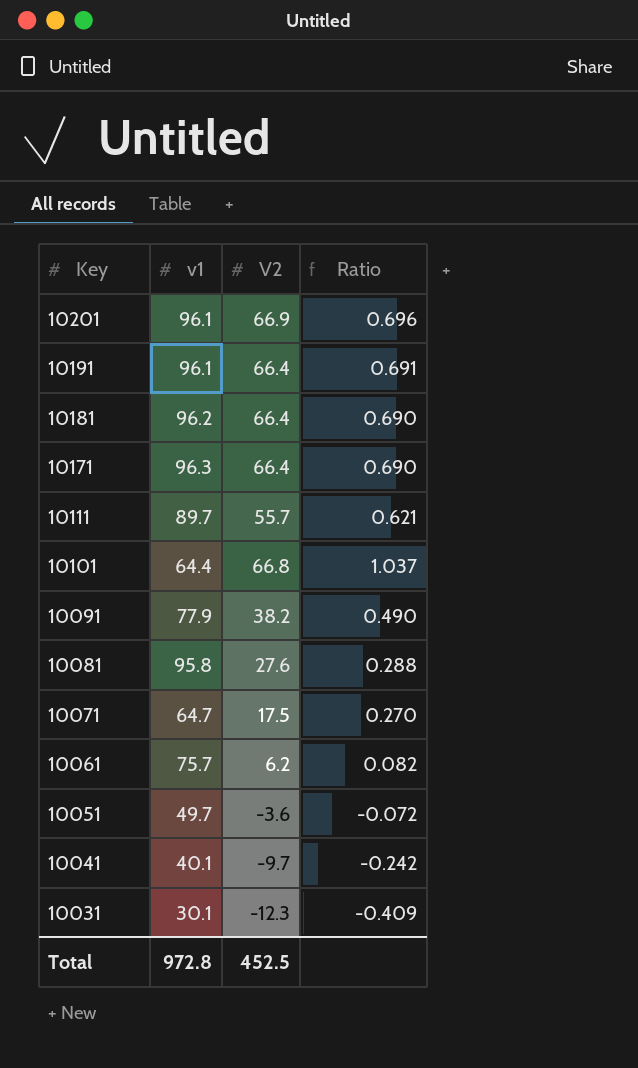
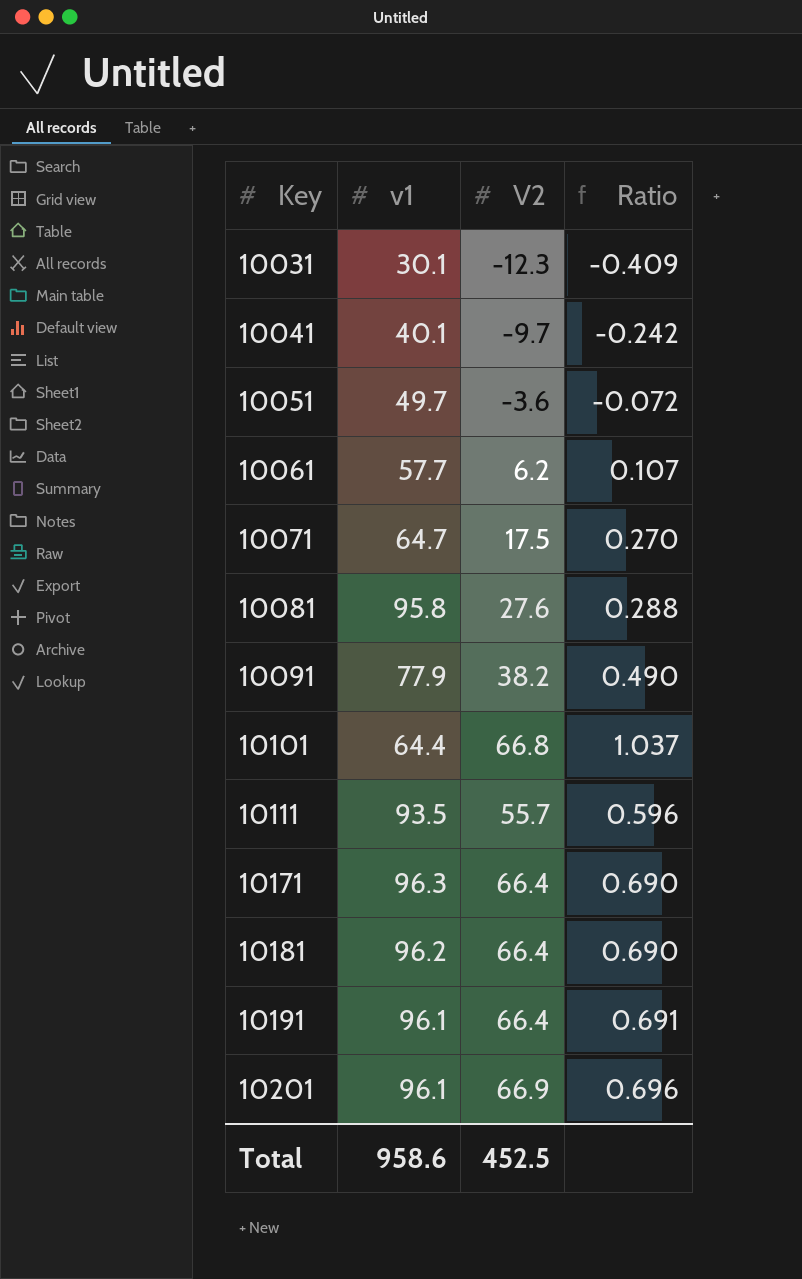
row order: Key descending -> Key ascending
10061 | v1: 75.7 -> 57.7
10061 | Ratio: 0.082 -> 0.107
10111 | v1: 89.7 -> 93.5
10111 | Ratio: 0.621 -> 0.596
Total | v1: 972.8 -> 958.6

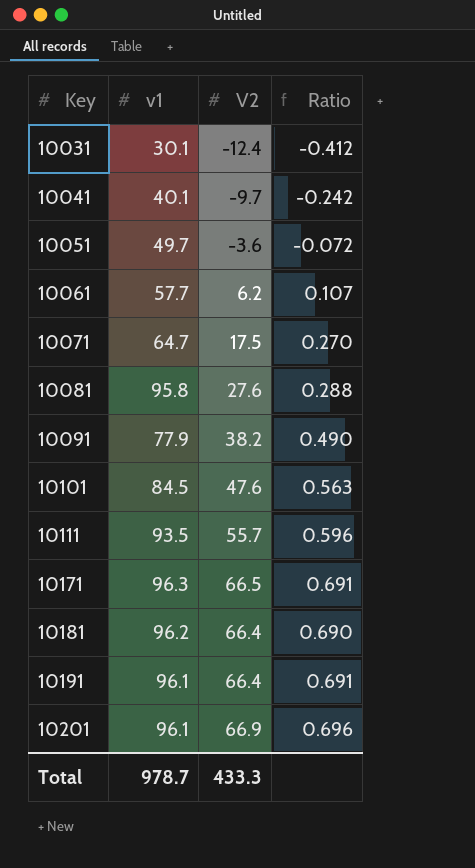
10031 | V2: -12.3 -> -12.4
10031 | Ratio: -0.409 -> -0.412
10101 | v1: 64.4 -> 84.5
10101 | V2: 66.8 -> 47.6
10101 | Ratio: 1.037 -> 0.563
10171 | V2: 66.4 -> 66.5
10171 | Ratio: 0.690 -> 0.691
Total | v1: 958.6 -> 978.7
Total | V2: 452.5 -> 433.3

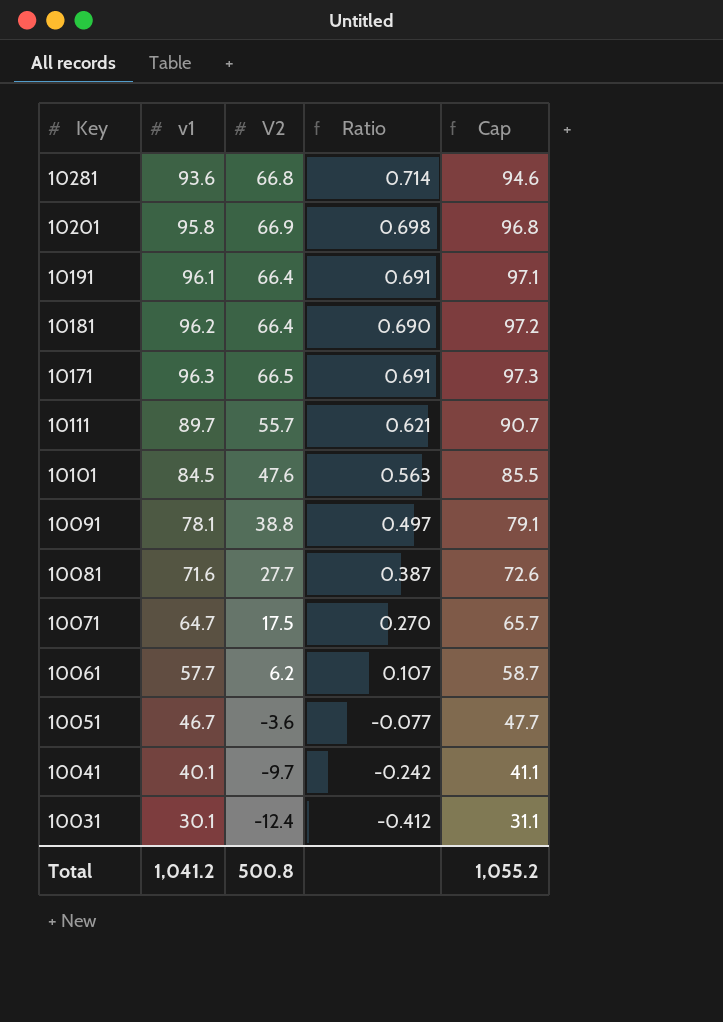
row order: Key ascending -> Key descending
column Cap | formula: none -> [v1] + 1
row 10281: none -> 93.6 | 66.8 | 0.714 | 94.6
10201 | v1: 96.1 -> 95.8
10201 | Ratio: 0.696 -> 0.698
10111 | v1: 93.5 -> 89.7
10111 | Ratio: 0.596 -> 0.621
10091 | v1: 77.9 -> 78.1
10091 | V2: 38.2 -> 38.8
10091 | Ratio: 0.490 -> 0.497
10081 | v1: 95.8 -> 71.6
10081 | V2: 27.6 -> 27.7
10081 | Ratio: 0.288 -> 0.387
10051 | v1: 49.7 -> 46.7
10051 | Ratio: -0.072 -> -0.077
Total | v1: 978.7 -> 1,041.2
Total | V2: 433.3 -> 500.8

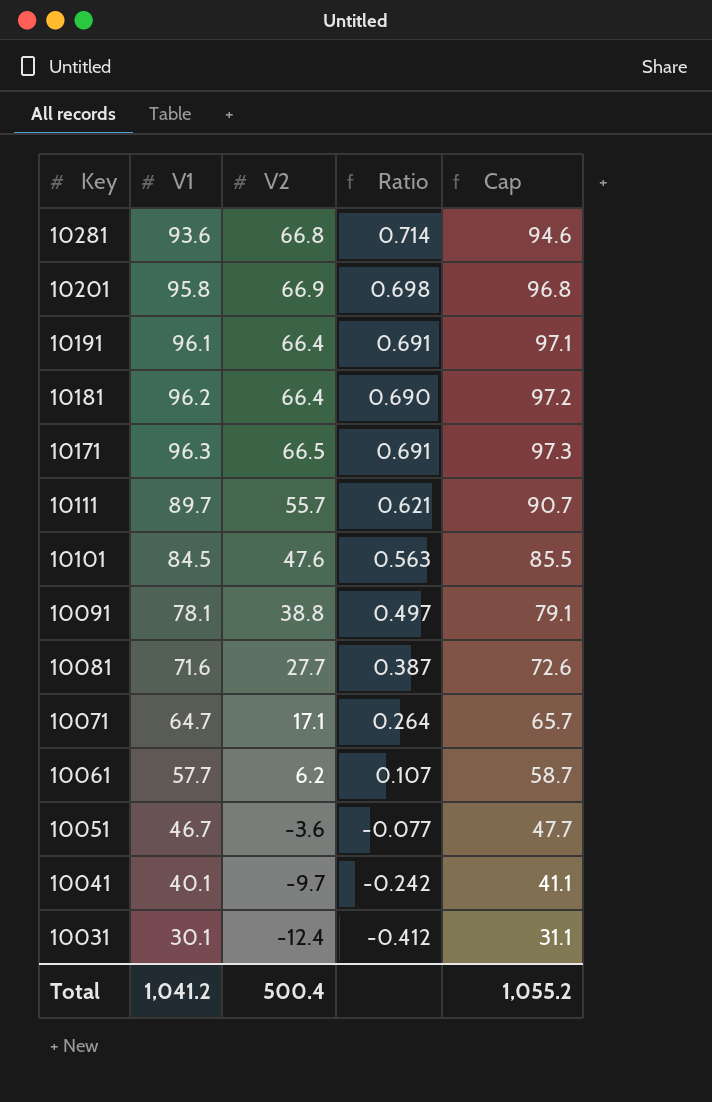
column name: v1 -> V1
10071 | V2: 17.5 -> 17.1
10071 | Ratio: 0.270 -> 0.264
Total | V2: 500.8 -> 500.4

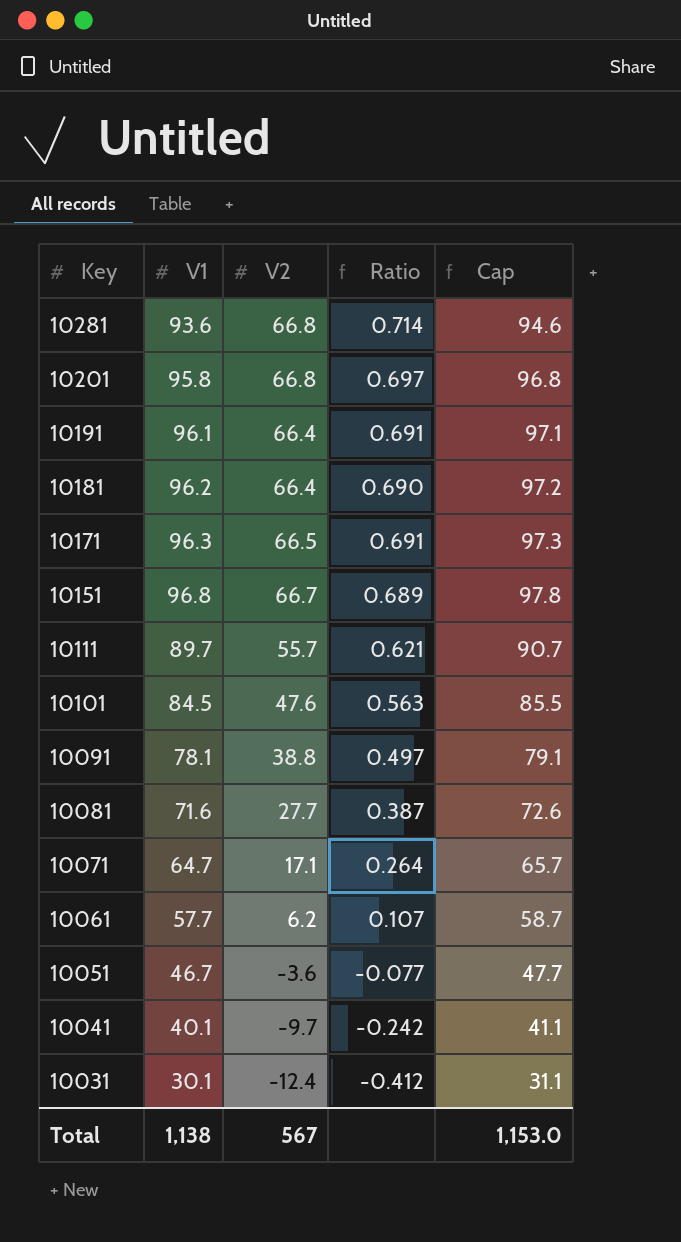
10201 | V2: 66.9 -> 66.8
10201 | Ratio: 0.698 -> 0.697
row 10151: none -> 96.8 | 66.7 | 0.689 | 97.8
Total | V1: 1,041.2 -> 1,138
Total | V2: 500.4 -> 567
Total | Cap: 1,055.2 -> 1,153.0

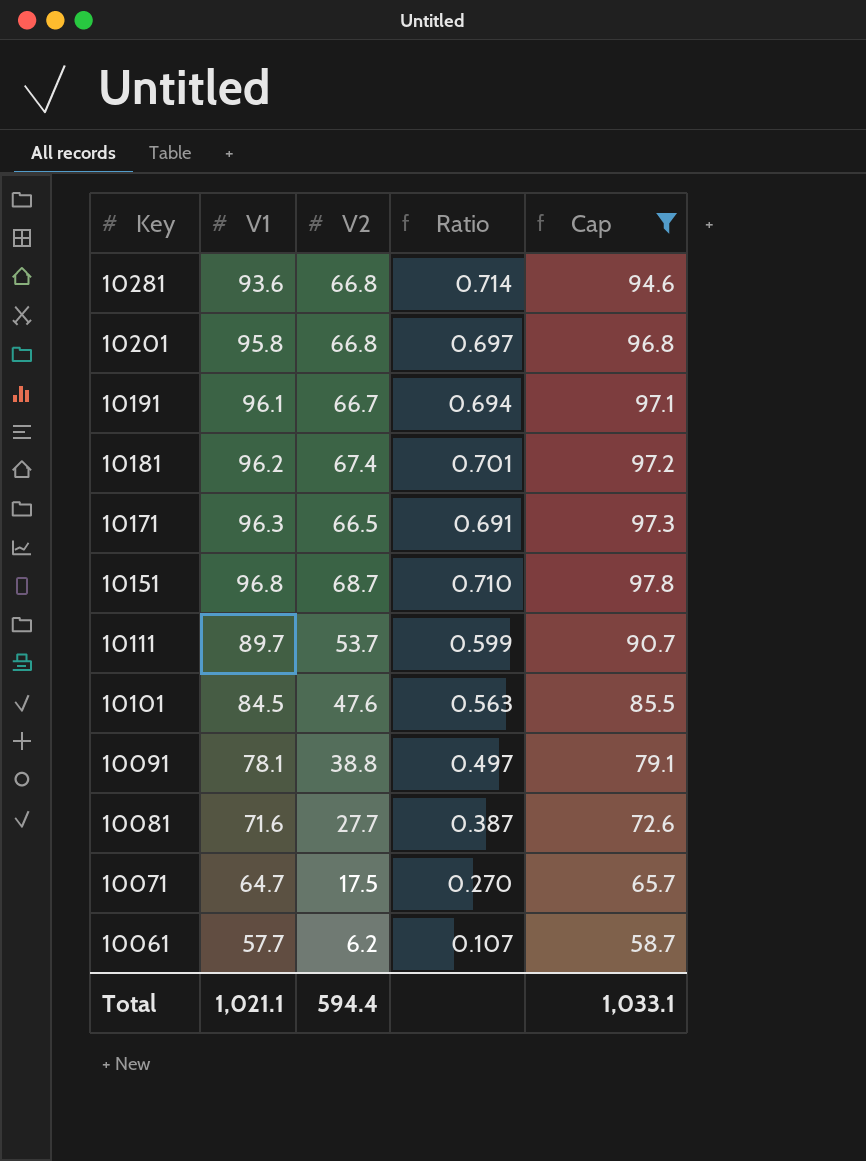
filter: none -> Cap >= 58.7
10191 | V2: 66.4 -> 66.7
10191 | Ratio: 0.691 -> 0.694
10181 | V2: 66.4 -> 67.4
10181 | Ratio: 0.690 -> 0.701
10151 | V2: 66.7 -> 68.7
10151 | Ratio: 0.689 -> 0.710
10111 | V2: 55.7 -> 53.7
10111 | Ratio: 0.621 -> 0.599
10071 | V2: 17.1 -> 17.5
10071 | Ratio: 0.264 -> 0.270
Total | V1: 1,138 -> 1,021.1
Total | V2: 567 -> 594.4
Total | Cap: 1,153.0 -> 1,033.1

